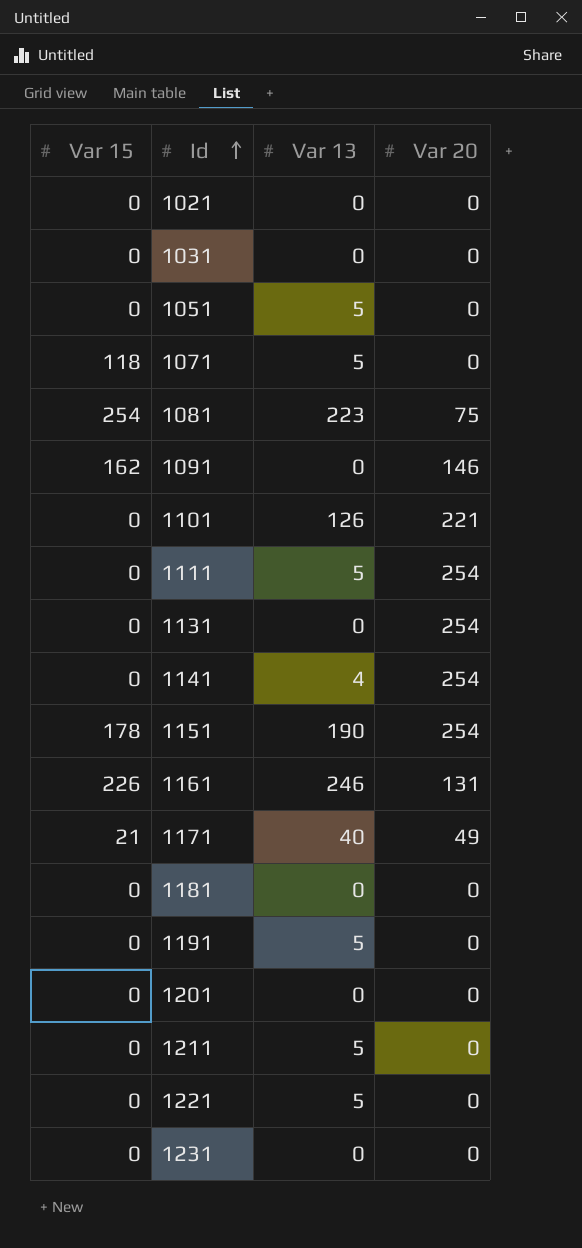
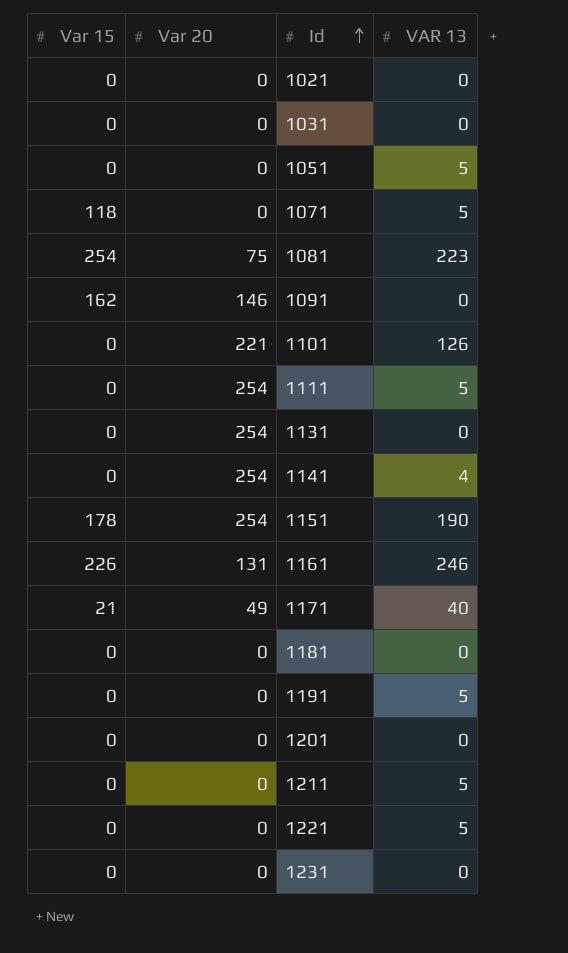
column Var 20 | position: 4 -> 2
column name: Var 13 -> VAR 13

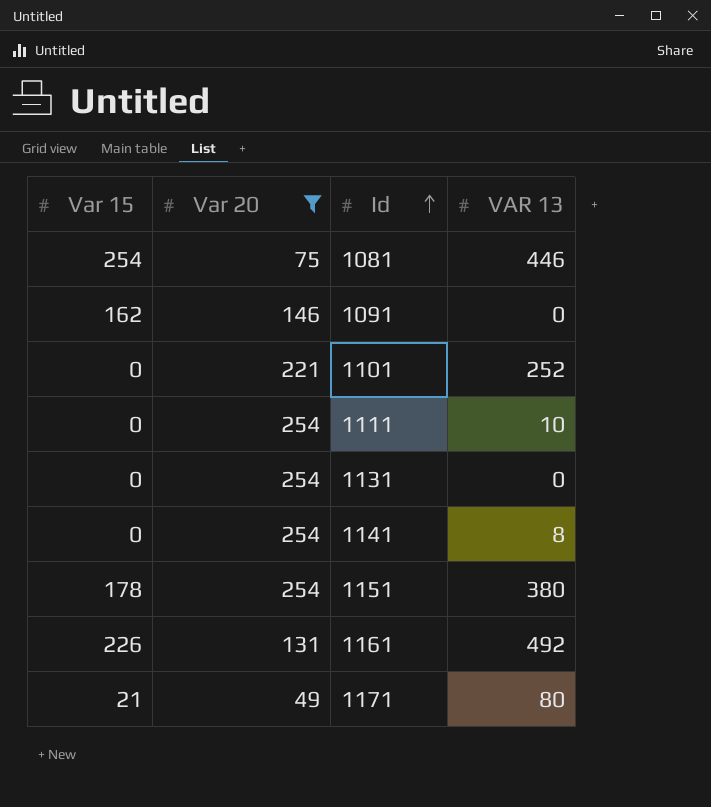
filter: none -> Var 20 != 0
1081 | VAR 13: 223 -> 446
1101 | VAR 13: 126 -> 252
1111 | VAR 13: 5 -> 10
1141 | VAR 13: 4 -> 8
1151 | VAR 13: 190 -> 380
1161 | VAR 13: 246 -> 492
1171 | VAR 13: 40 -> 80

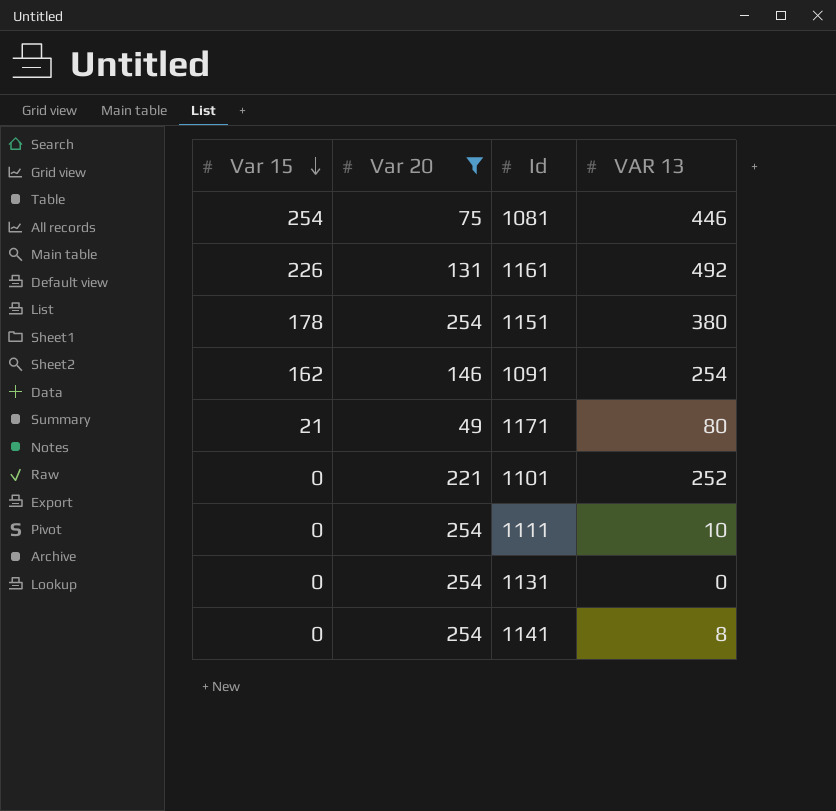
row order: Id ascending -> Var 15 descending
1091 | VAR 13: 0 -> 254

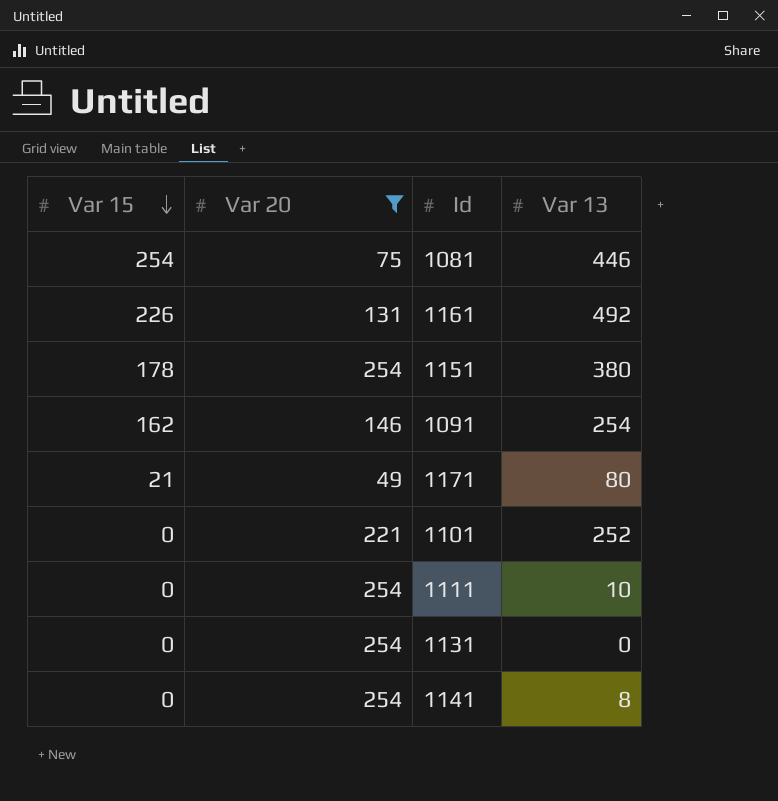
column name: VAR 13 -> Var 13

